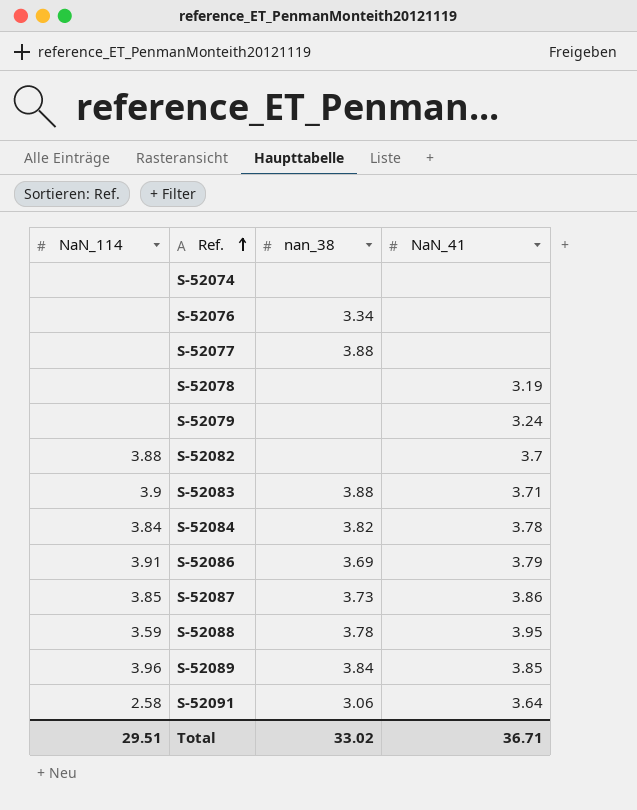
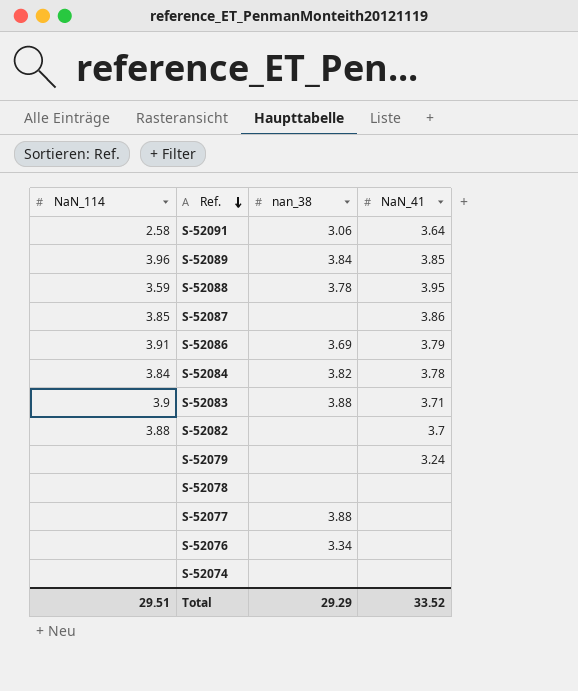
row order: Ref. ascending -> Ref. descending
S-52087 | nan_38: 3.73 -> none
S-52078 | NaN_41: 3.19 -> none
Total | nan_38: 33.02 -> 29.29
Total | NaN_41: 36.71 -> 33.52

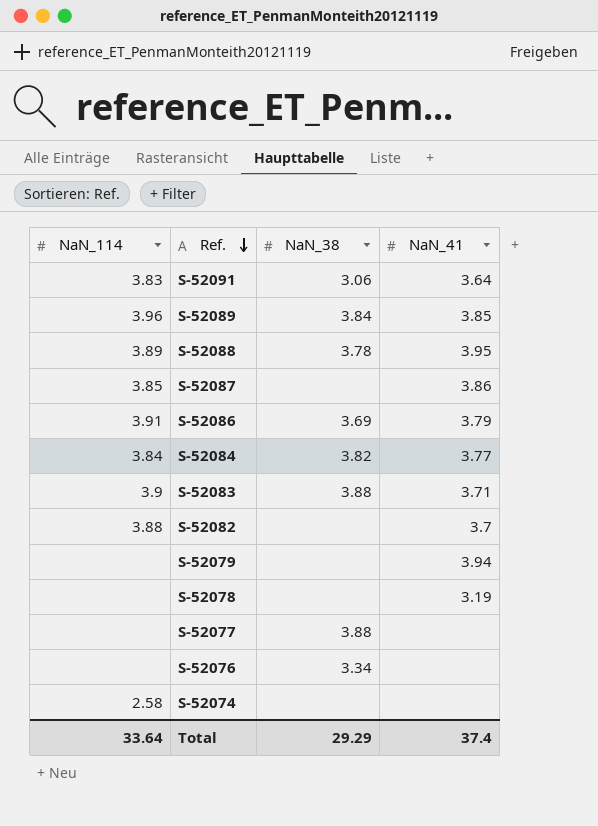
column name: nan_38 -> NaN_38
S-52091 | NaN_114: 2.58 -> 3.83
S-52088 | NaN_114: 3.59 -> 3.89
S-52084 | NaN_41: 3.78 -> 3.77
S-52079 | NaN_41: 3.24 -> 3.94
S-52078 | NaN_41: none -> 3.19
S-52074 | NaN_114: none -> 2.58
Total | NaN_114: 29.51 -> 33.64
Total | NaN_41: 33.52 -> 37.4

